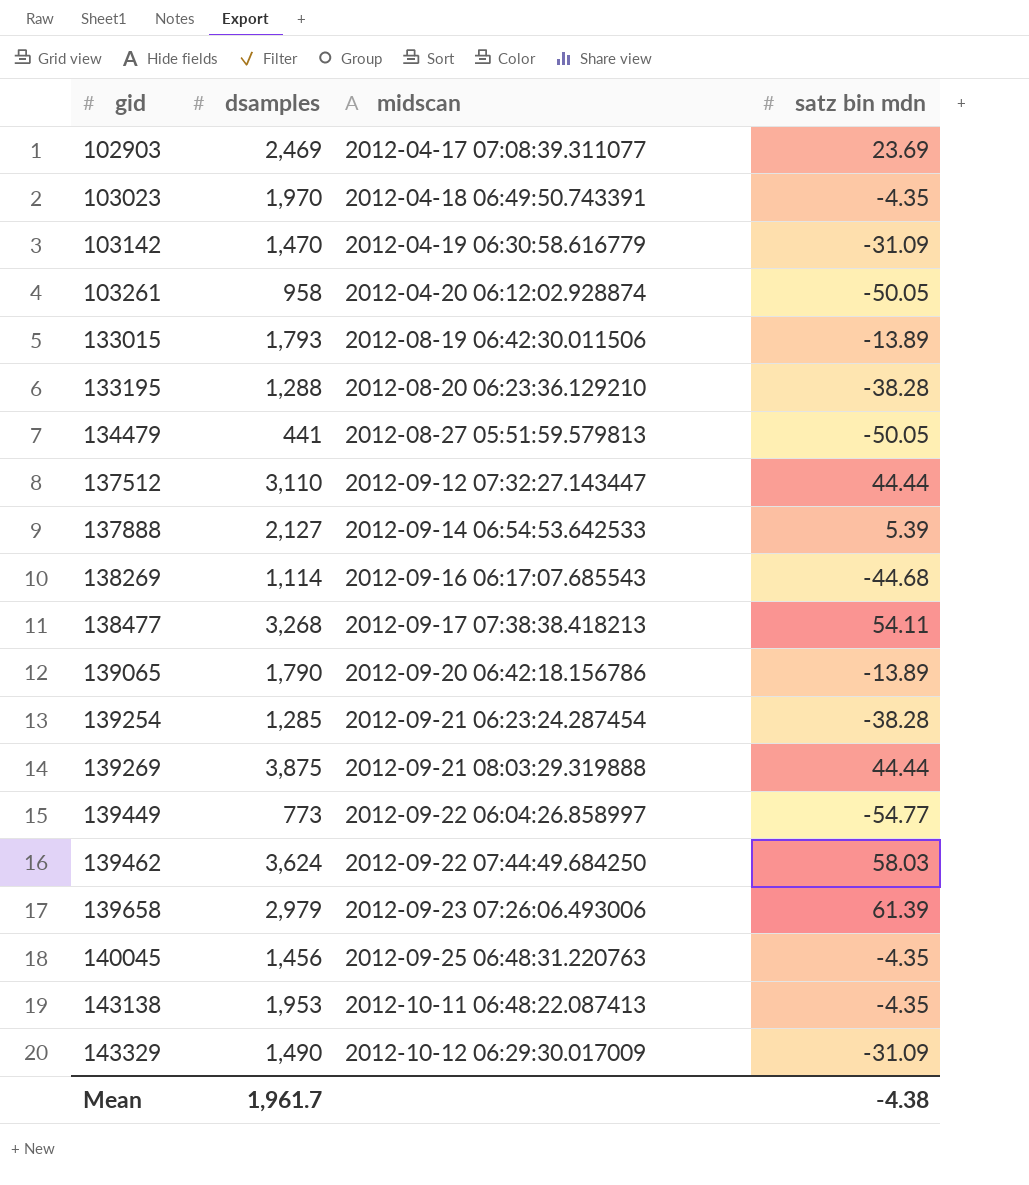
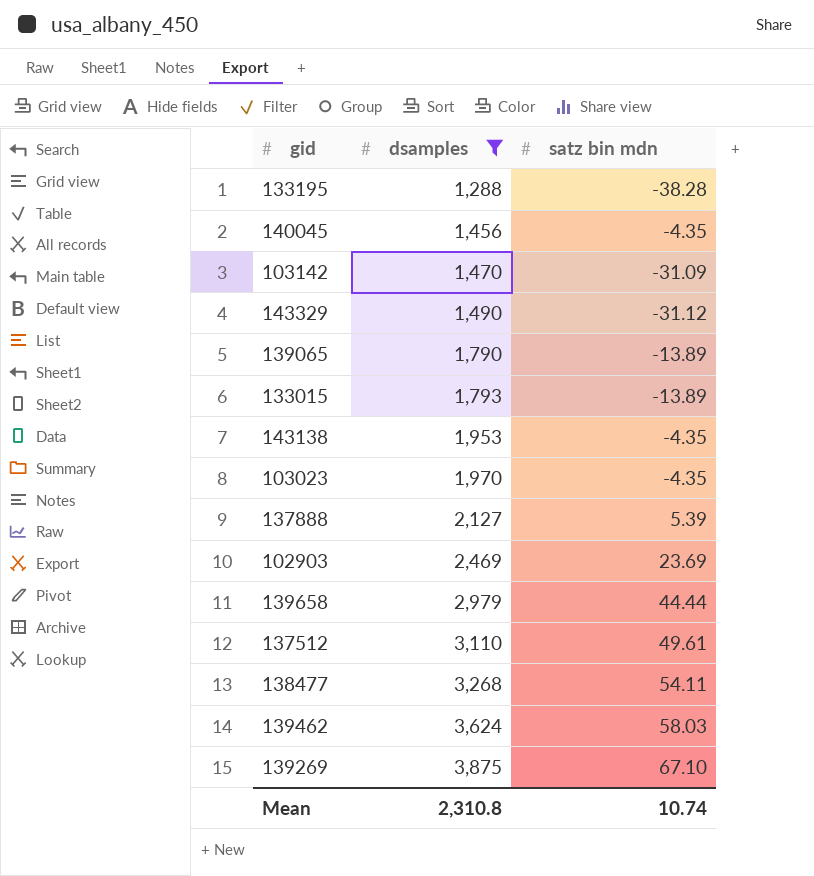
filter: none -> dsamples >= 1,288
row order: gid ascending -> dsamples ascending
column midscan | position: 3 -> none
143329 | satz bin mdn: -31.09 -> -31.12
139658 | satz bin mdn: 61.39 -> 44.44
137512 | satz bin mdn: 44.44 -> 49.61
139269 | satz bin mdn: 44.44 -> 67.10
Mean | dsamples: 1,961.7 -> 2,310.8
Mean | satz bin mdn: -4.38 -> 10.74

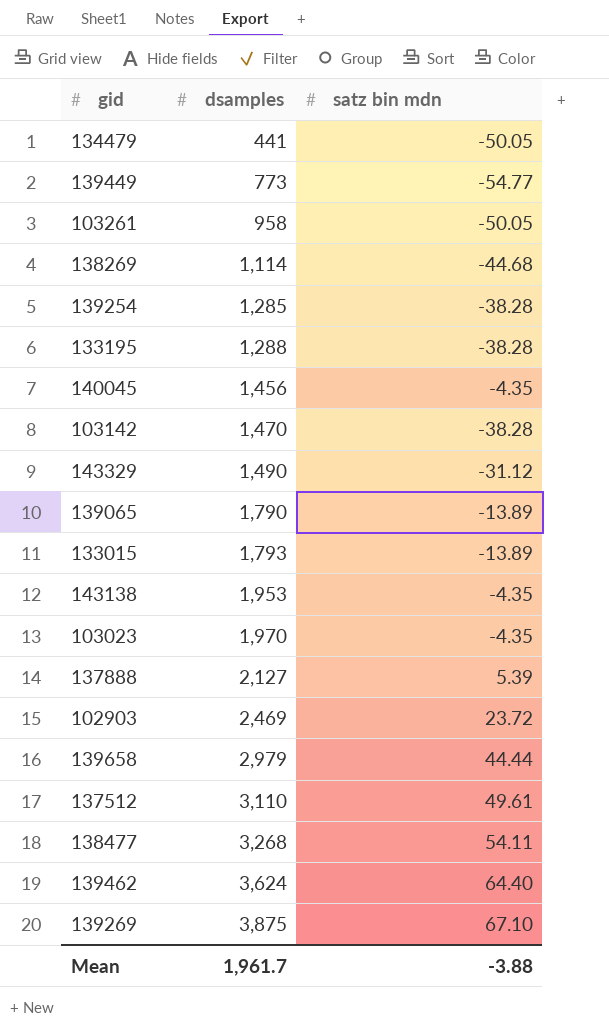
filter: dsamples >= 1,288 -> none
103142 | satz bin mdn: -31.09 -> -38.28
102903 | satz bin mdn: 23.69 -> 23.72
139462 | satz bin mdn: 58.03 -> 64.40
Mean | dsamples: 2,310.8 -> 1,961.7
Mean | satz bin mdn: 10.74 -> -3.88

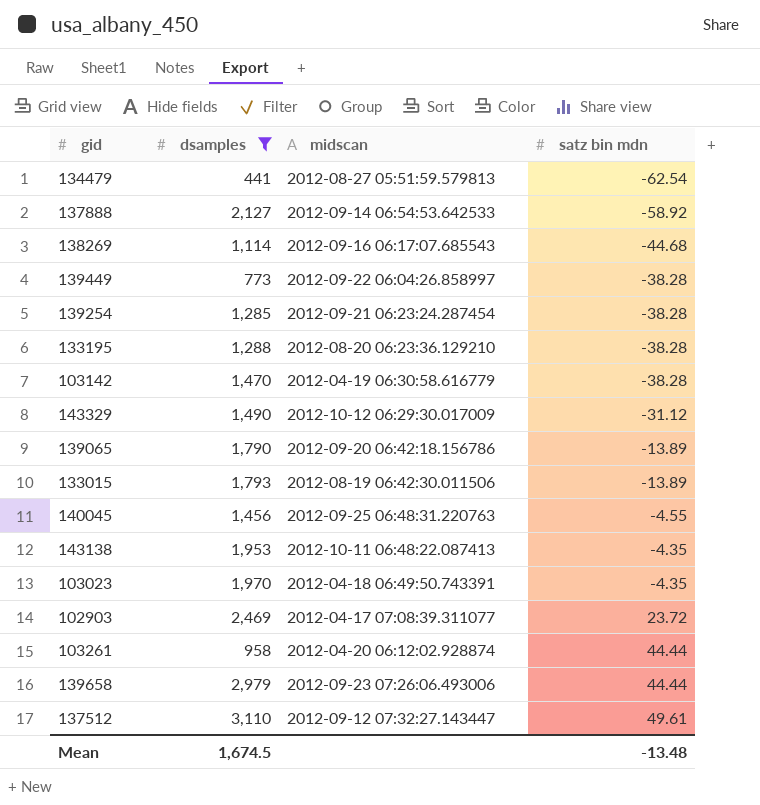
filter: none -> dsamples <= 3,110
row order: dsamples ascending -> satz bin mdn ascending
column midscan | position: none -> 3
134479 | satz bin mdn: -50.05 -> -62.54
137888 | satz bin mdn: 5.39 -> -58.92
139449 | satz bin mdn: -54.77 -> -38.28
140045 | satz bin mdn: -4.35 -> -4.55
103261 | satz bin mdn: -50.05 -> 44.44
Mean | dsamples: 1,961.7 -> 1,674.5
Mean | satz bin mdn: -3.88 -> -13.48

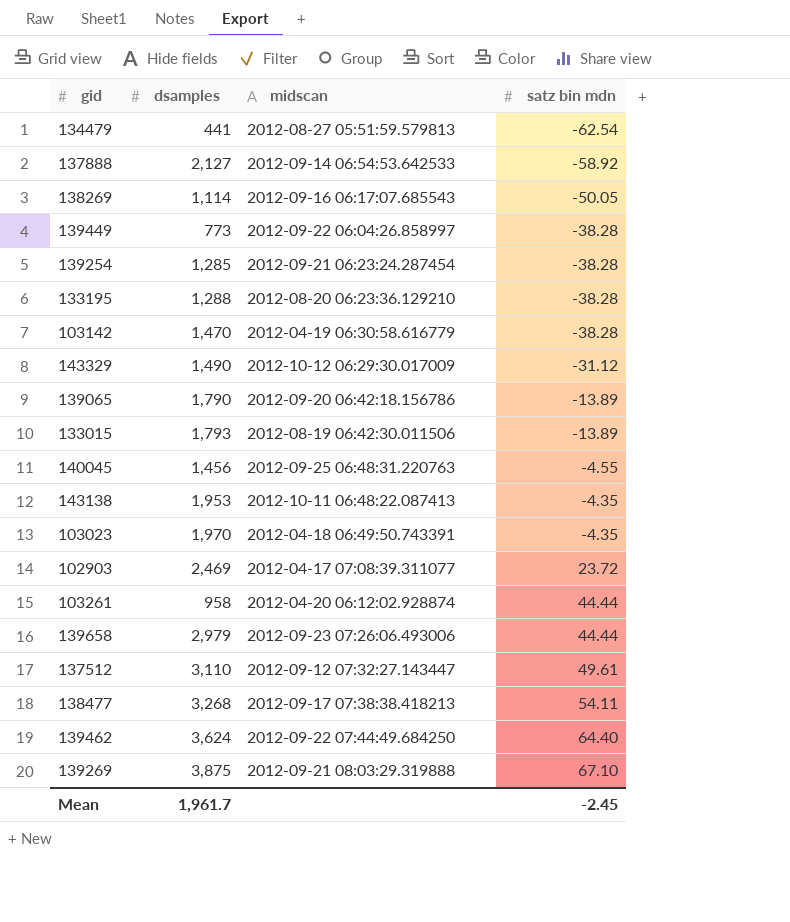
filter: dsamples <= 3,110 -> none
138269 | satz bin mdn: -44.68 -> -50.05
Mean | dsamples: 1,674.5 -> 1,961.7
Mean | satz bin mdn: -13.48 -> -2.45

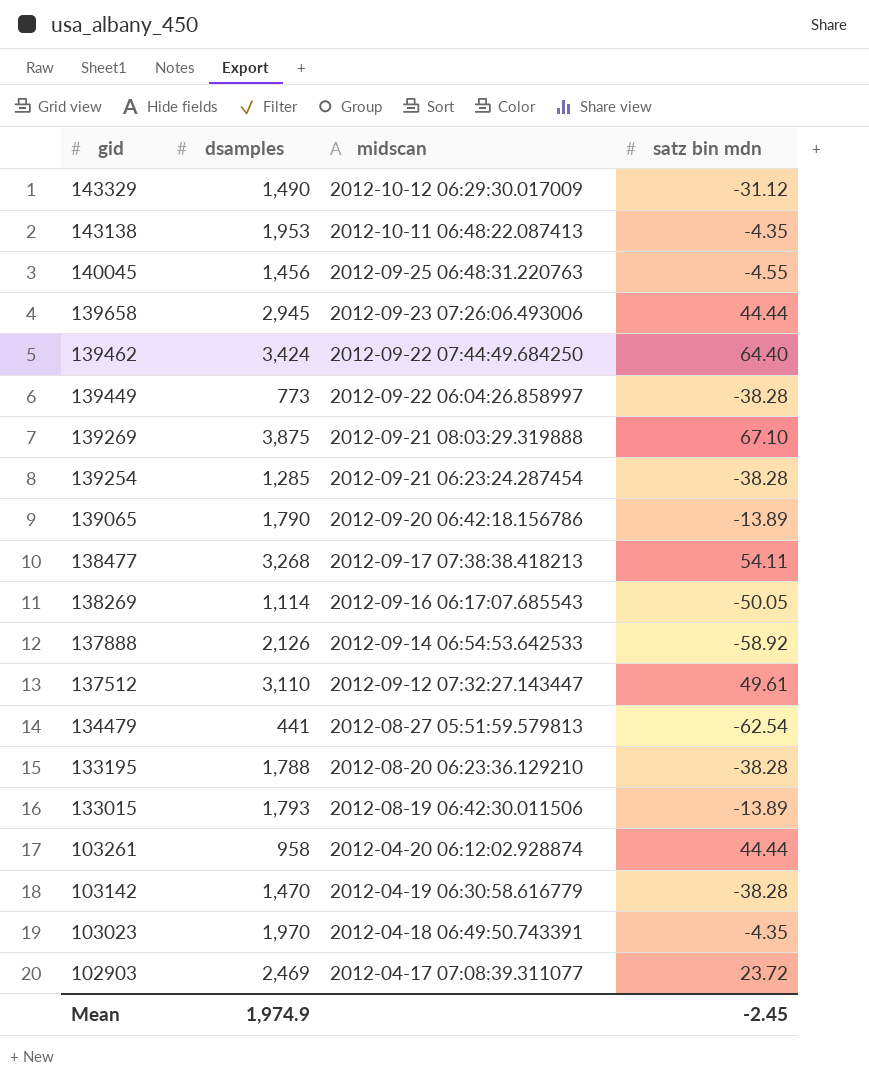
row order: satz bin mdn ascending -> gid descending
139658 | dsamples: 2,979 -> 2,945
139462 | dsamples: 3,624 -> 3,424
137888 | dsamples: 2,127 -> 2,126
133195 | dsamples: 1,288 -> 1,788
Mean | dsamples: 1,961.7 -> 1,974.9

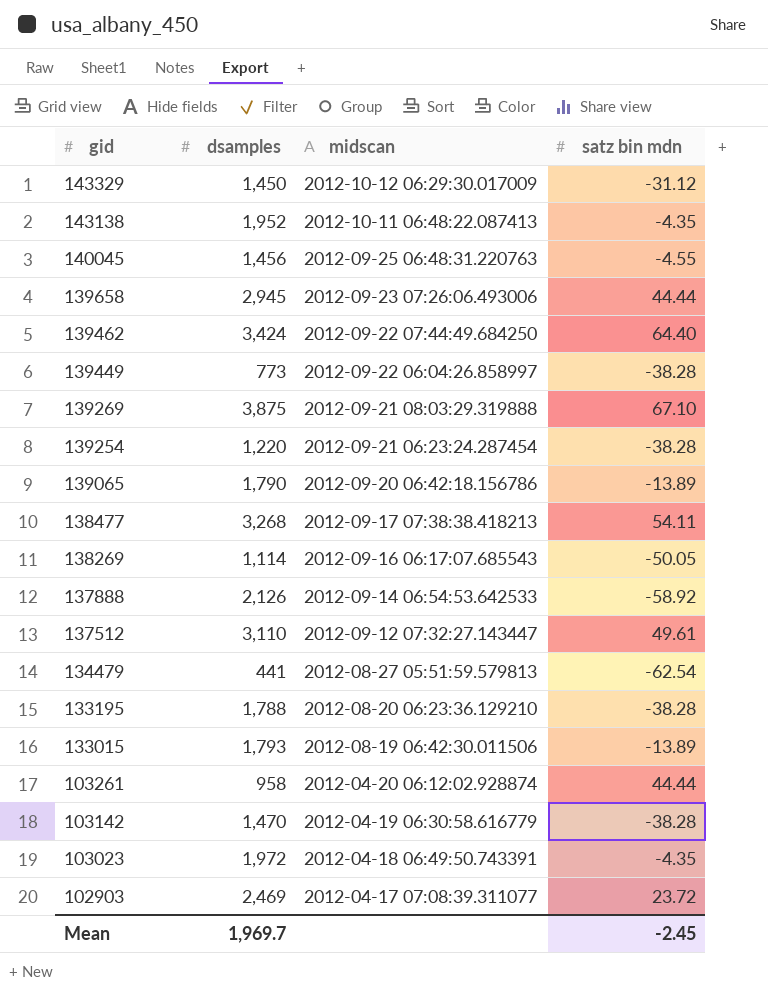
143329 | dsamples: 1,490 -> 1,450
143138 | dsamples: 1,953 -> 1,952
139254 | dsamples: 1,285 -> 1,220
103023 | dsamples: 1,970 -> 1,972
Mean | dsamples: 1,974.9 -> 1,969.7

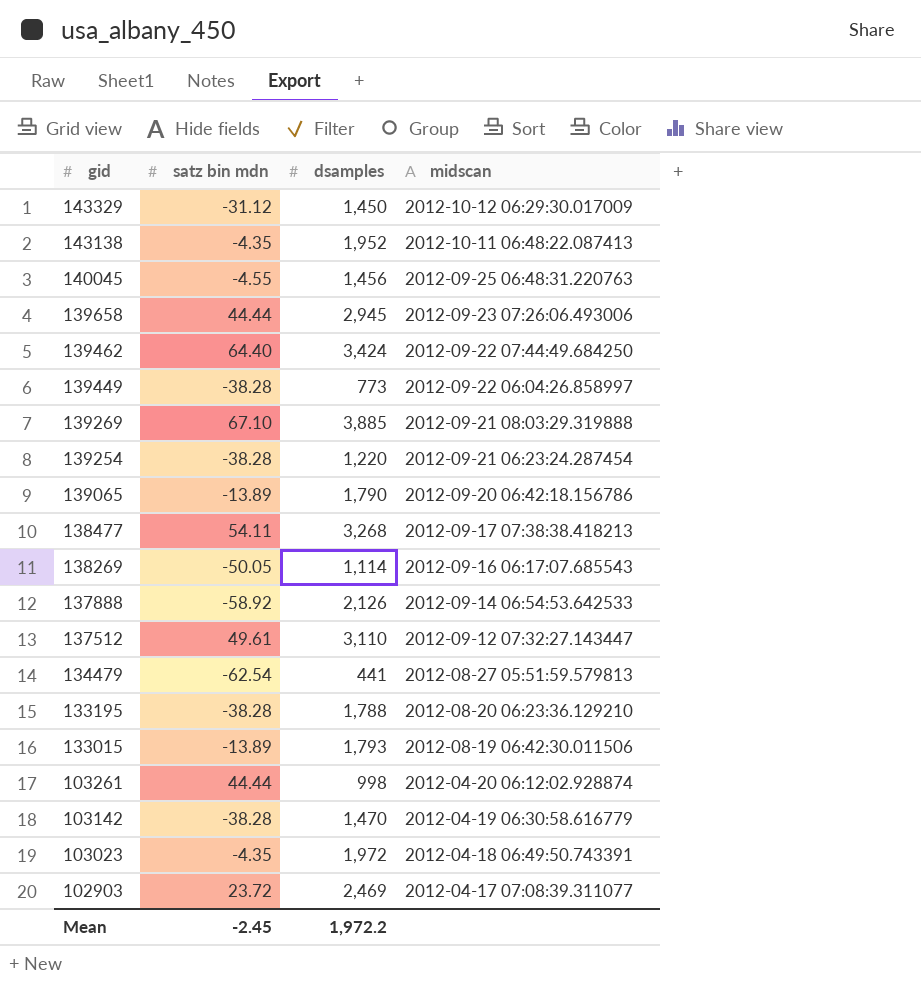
column satz bin mdn | position: 4 -> 2
139269 | dsamples: 3,875 -> 3,885
103261 | dsamples: 958 -> 998
Mean | dsamples: 1,969.7 -> 1,972.2

